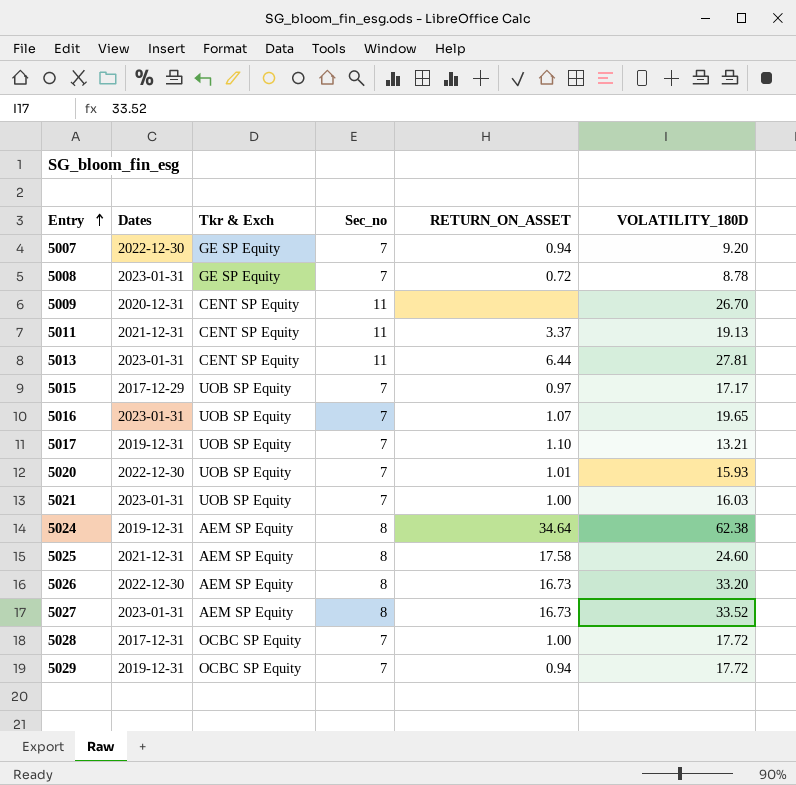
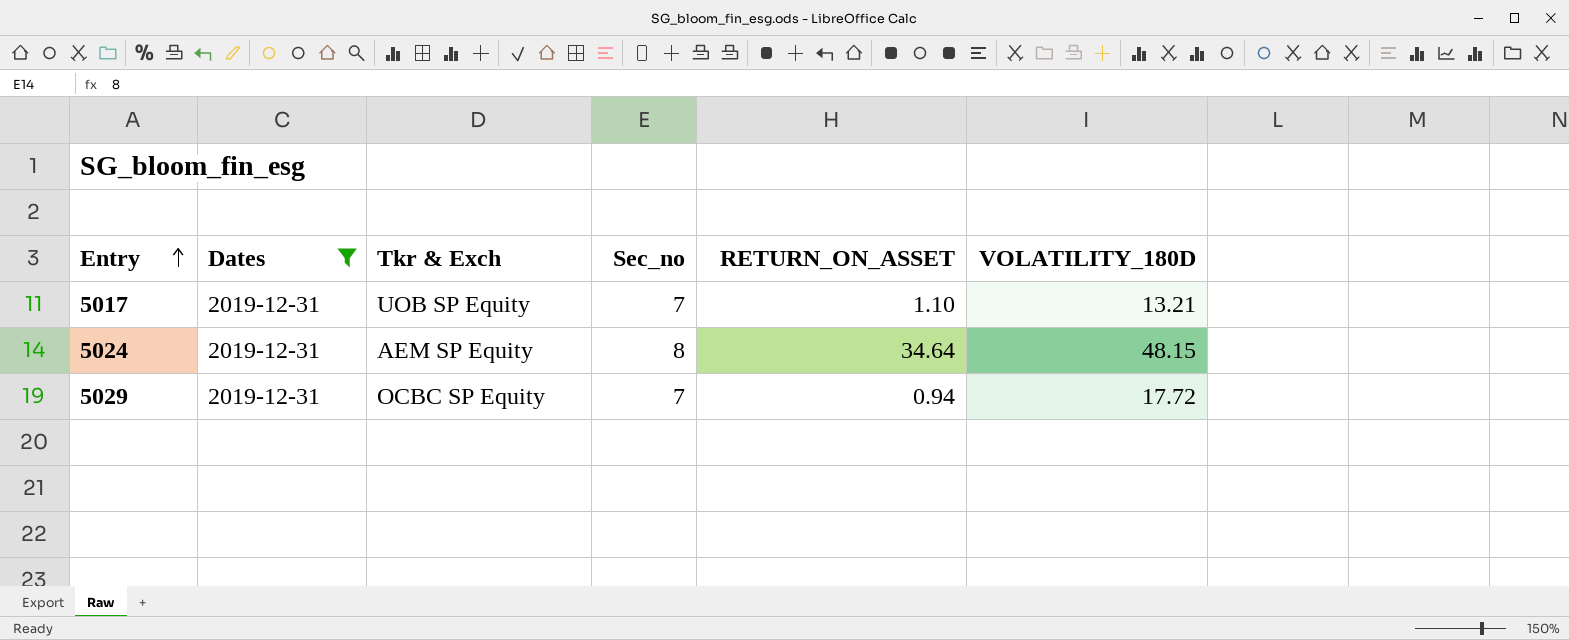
filter: none -> Dates = 2019-12-31
5024 | VOLATILITY_180D: 62.38 -> 48.15

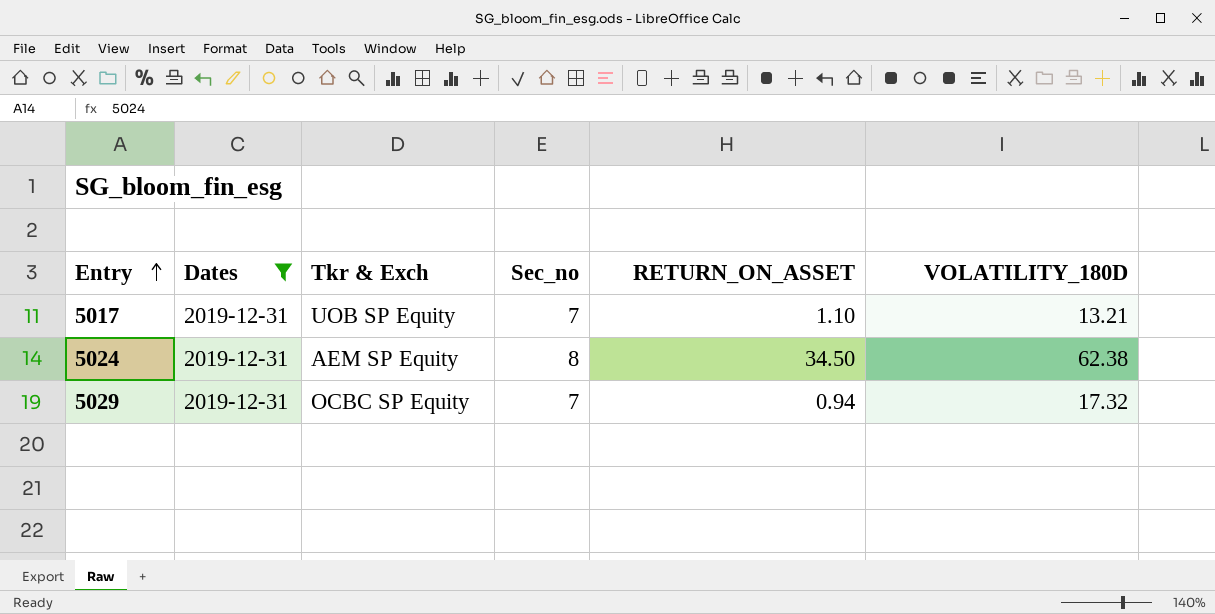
5024 | RETURN_ON_ASSET: 34.64 -> 34.50
5024 | VOLATILITY_180D: 48.15 -> 62.38
5029 | VOLATILITY_180D: 17.72 -> 17.32

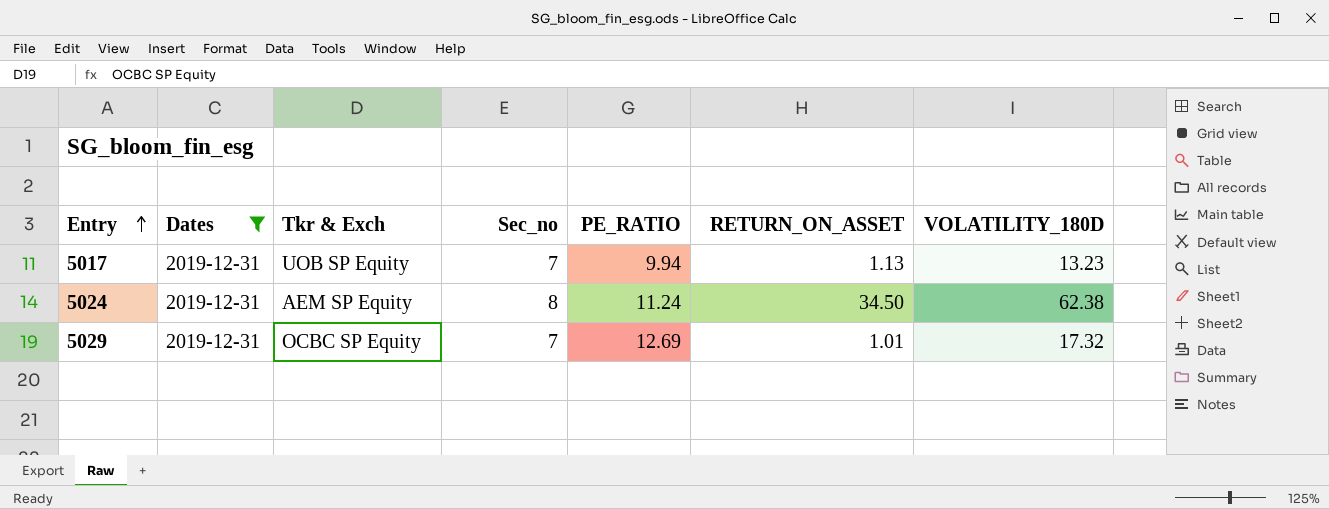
column PE_RATIO | position: none -> 5
5017 | RETURN_ON_ASSET: 1.10 -> 1.13
5017 | VOLATILITY_180D: 13.21 -> 13.23
5029 | RETURN_ON_ASSET: 0.94 -> 1.01

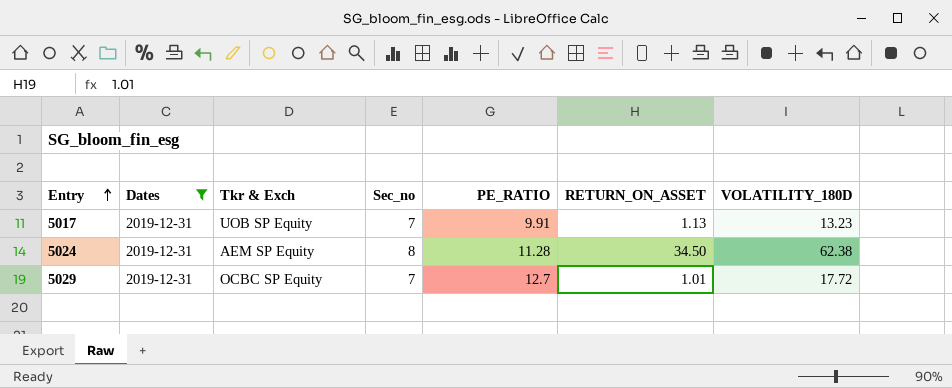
5017 | PE_RATIO: 9.94 -> 9.91
5024 | PE_RATIO: 11.24 -> 11.28
5029 | PE_RATIO: 12.69 -> 12.7
5029 | VOLATILITY_180D: 17.32 -> 17.72

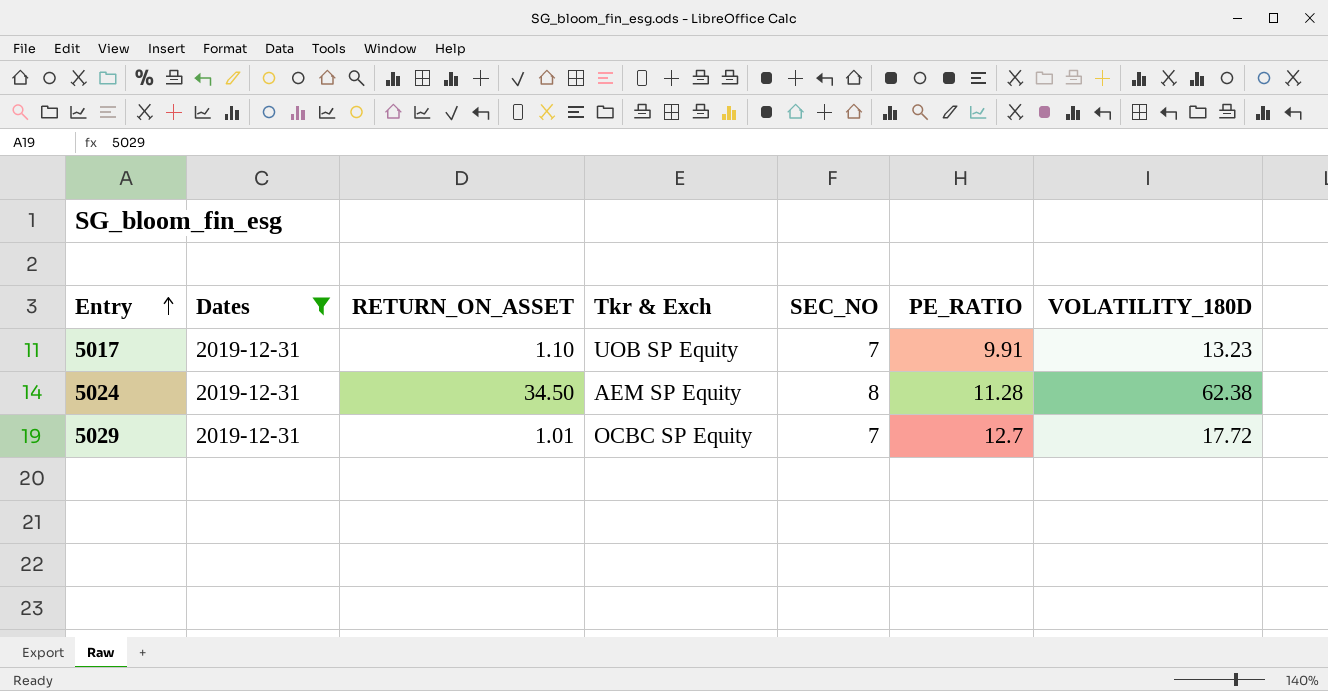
column RETURN_ON_ASSET | position: 6 -> 3
column name: Sec_no -> SEC_NO
5017 | RETURN_ON_ASSET: 1.13 -> 1.10

